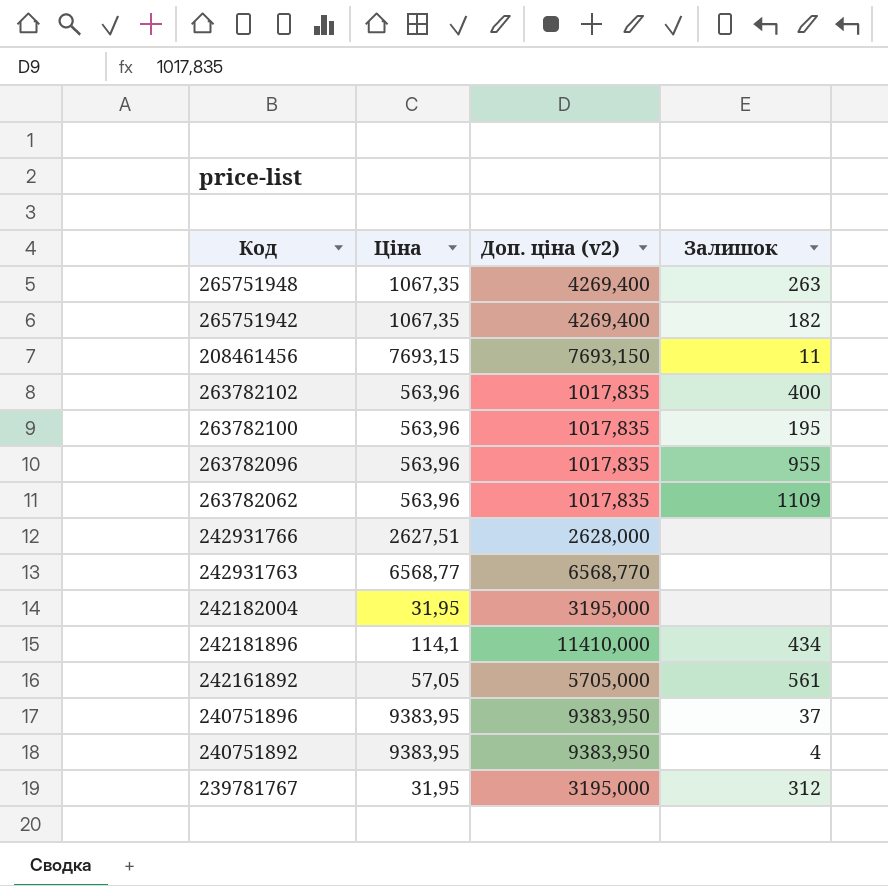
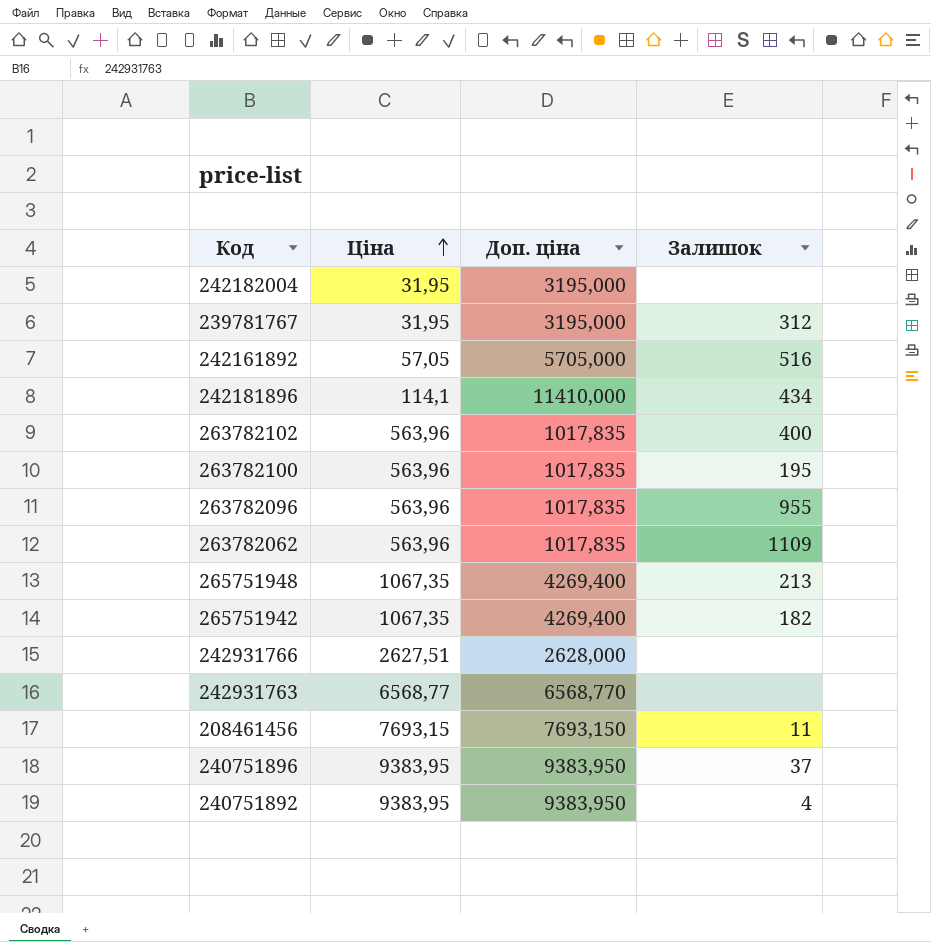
row order: none -> Ціна ascending
column name: Доп. ціна (v2) -> Доп. ціна
242161892 | Залишок: 561 -> 516
265751948 | Залишок: 263 -> 213

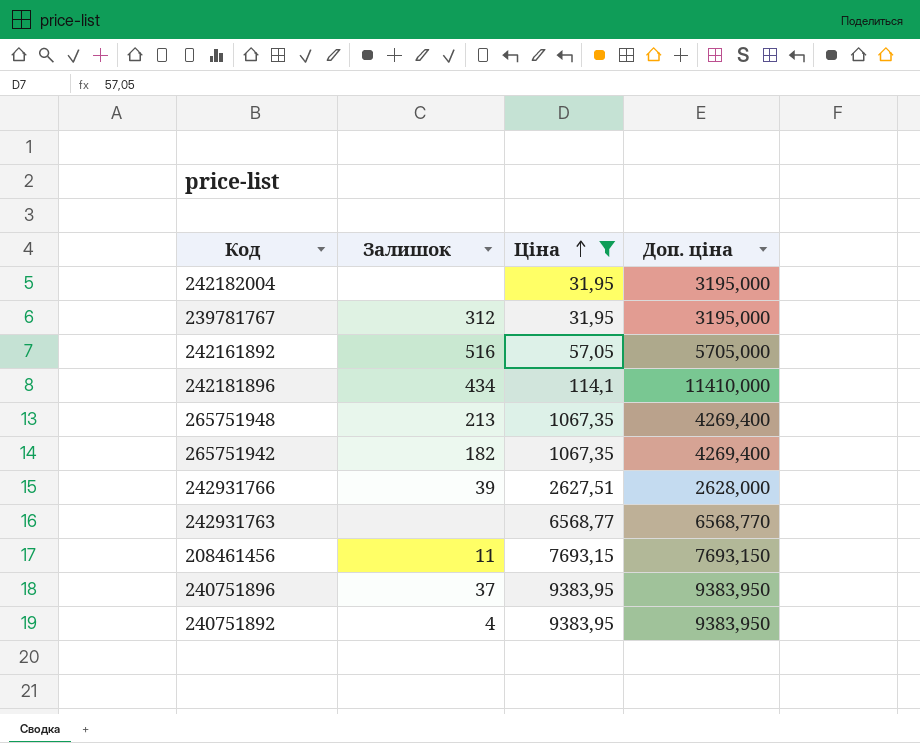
filter: none -> Ціна != 563,96
column Залишок | position: 4 -> 2
242931766 | Залишок: none -> 39

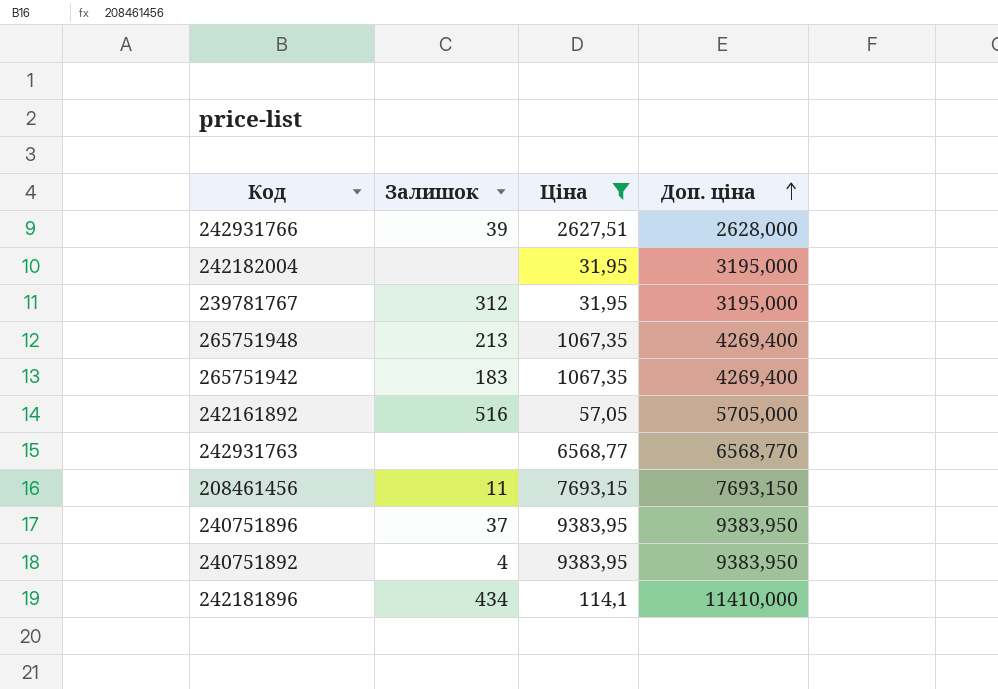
row order: Ціна ascending -> Доп. ціна ascending
265751942 | Залишок: 182 -> 183

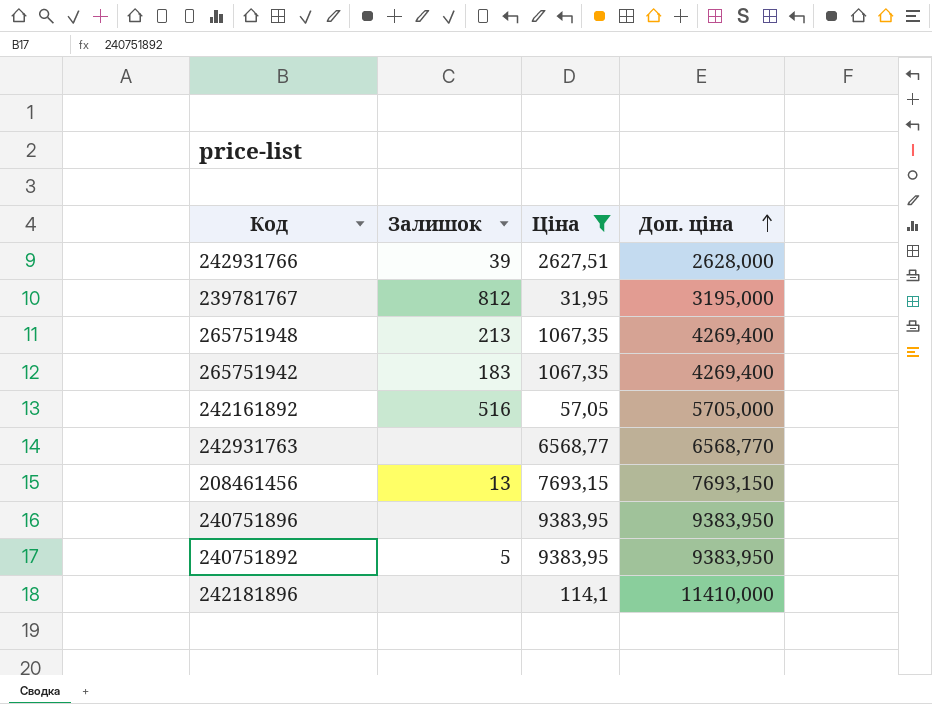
row 242182004: none | 31,95 | 3195,000 -> none
239781767 | Залишок: 312 -> 812
208461456 | Залишок: 11 -> 13
240751896 | Залишок: 37 -> none
240751892 | Залишок: 4 -> 5
242181896 | Залишок: 434 -> none

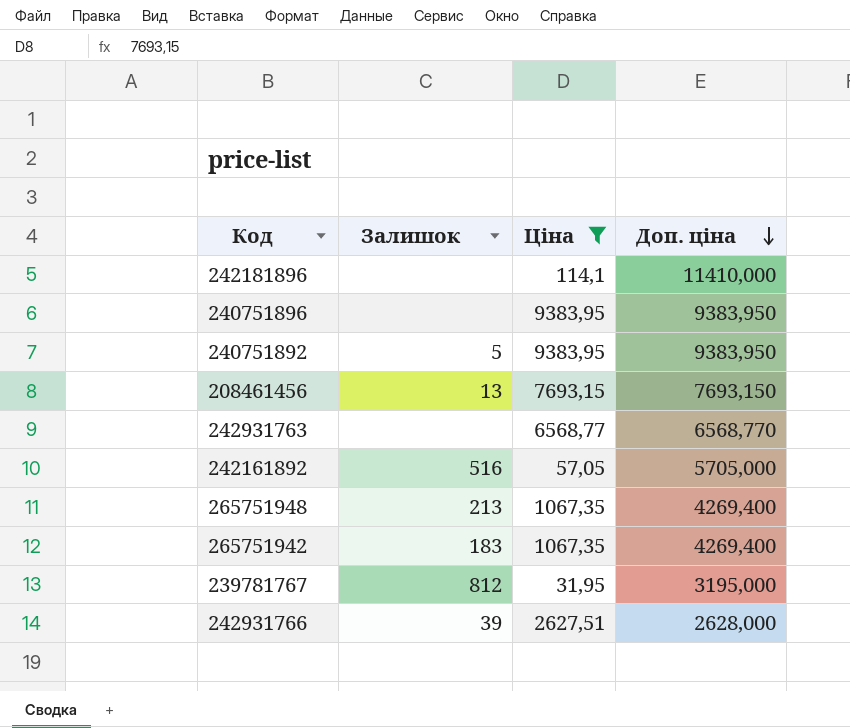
row order: Доп. ціна ascending -> Доп. ціна descending

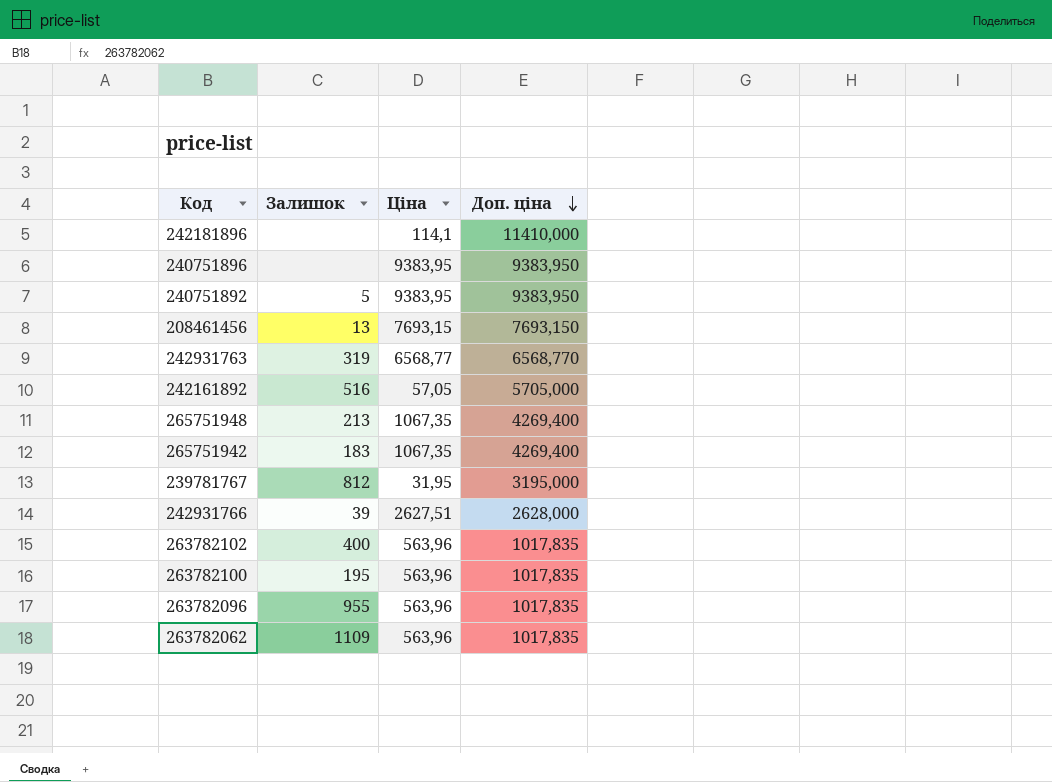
filter: Ціна != 563,96 -> none
242931763 | Залишок: none -> 319

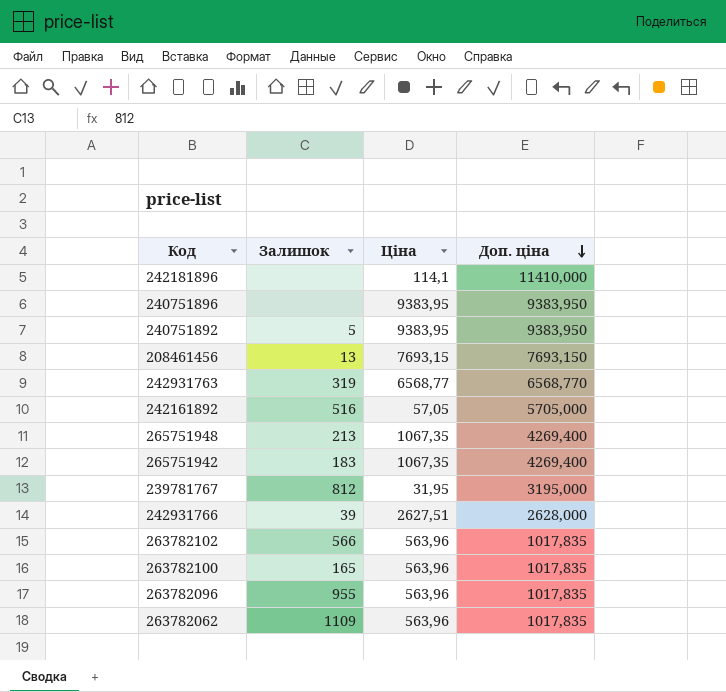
263782102 | Залишок: 400 -> 566
263782100 | Залишок: 195 -> 165

